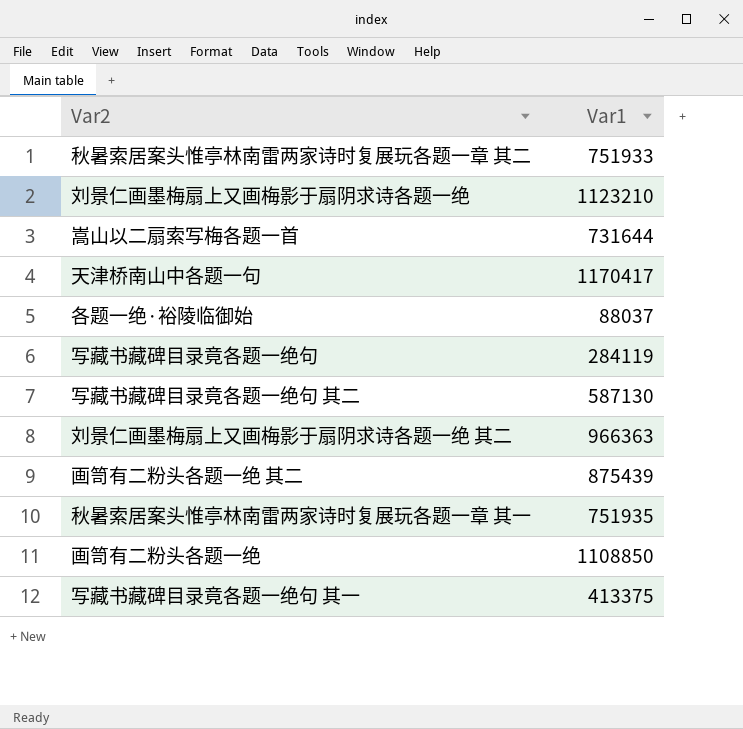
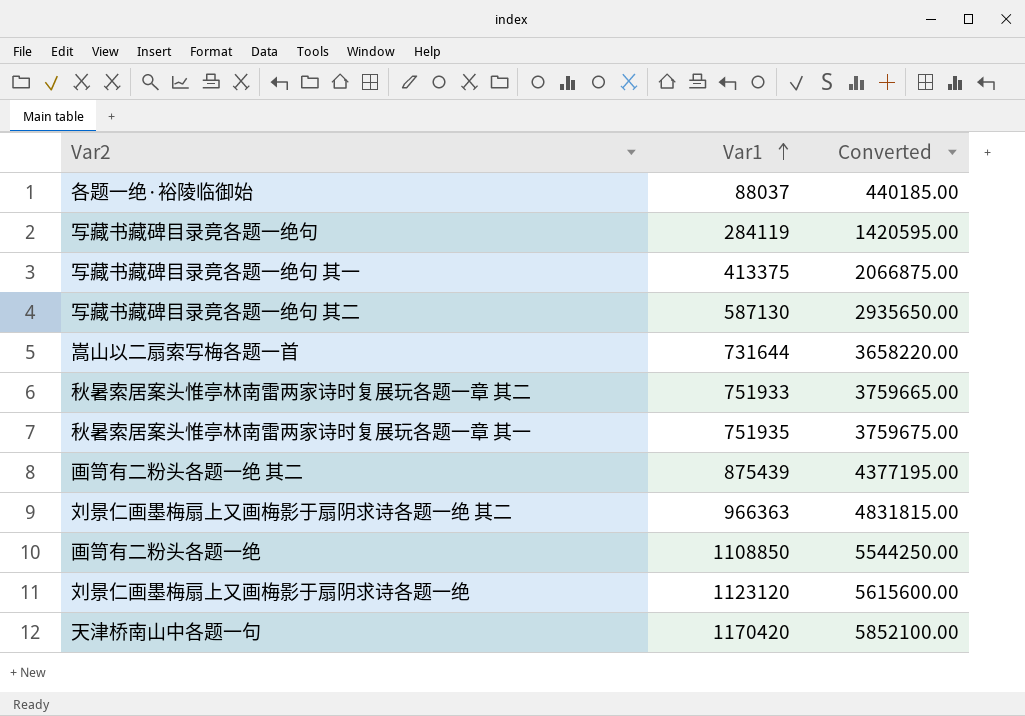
row order: none -> Var1 ascending
column Converted | formula: none -> [Var1] * 5
刘景仁画墨梅扇上又画梅影于扇阴求诗各题一绝 | Var1: 1123210 -> 1123120
天津桥南山中各题一句 | Var1: 1170417 -> 1170420

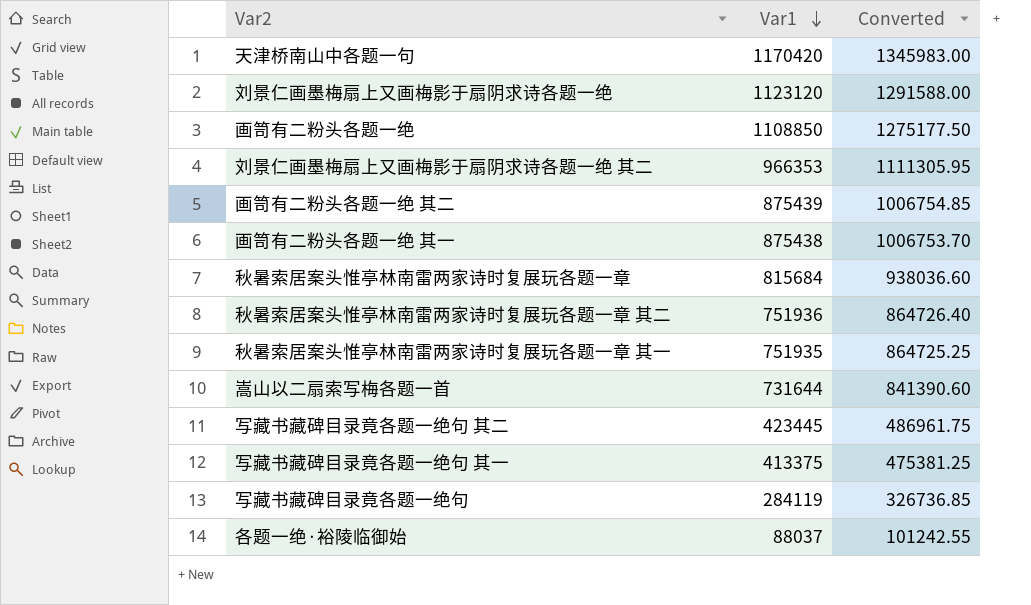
row order: Var1 ascending -> Var1 descending
column Converted | formula: [Var1] * 5 -> [Var1] * 1.15
刘景仁画墨梅扇上又画梅影于扇阴求诗各题一绝 其二 | Var1: 966363 -> 966353
row 画笥有二粉头各题一绝 其一: none -> 875438 | 1006753.70
row 秋暑索居案头惟亭林南雷两家诗时复展玩各题一章: none -> 815684 | 938036.60
秋暑索居案头惟亭林南雷两家诗时复展玩各题一章 其二 | Var1: 751933 -> 751936
写藏书藏碑目录竟各题一绝句 其二 | Var1: 587130 -> 423445

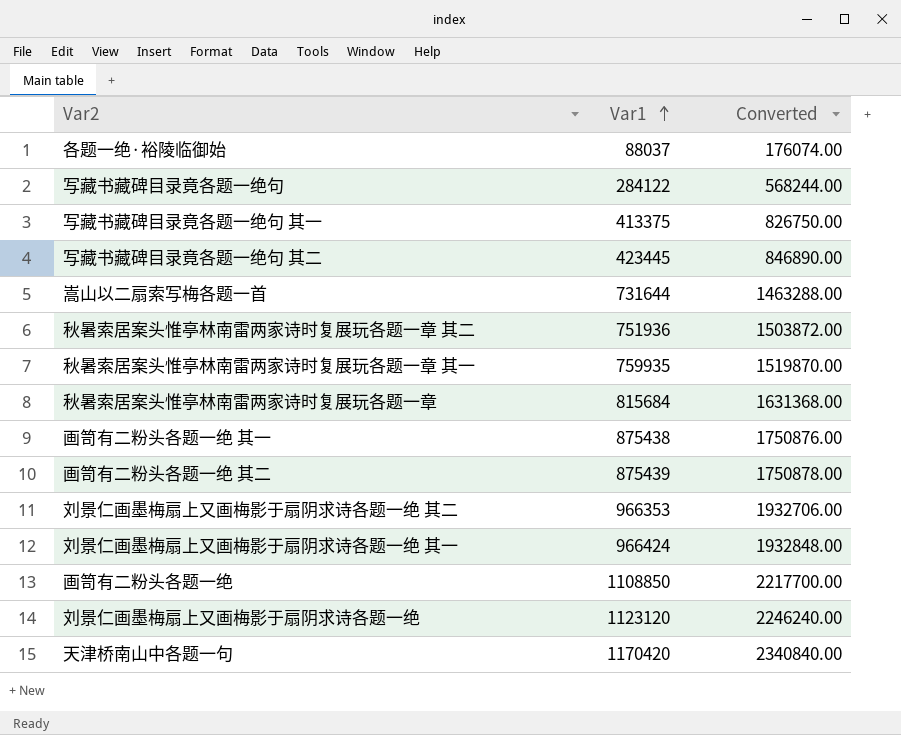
row order: Var1 descending -> Var1 ascending
column Converted | formula: [Var1] * 1.15 -> [Var1] * 2
写藏书藏碑目录竟各题一绝句 | Var1: 284119 -> 284122
秋暑索居案头惟亭林南雷两家诗时复展玩各题一章 其一 | Var1: 751935 -> 759935
row 刘景仁画墨梅扇上又画梅影于扇阴求诗各题一绝 其一: none -> 966424 | 1932848.00

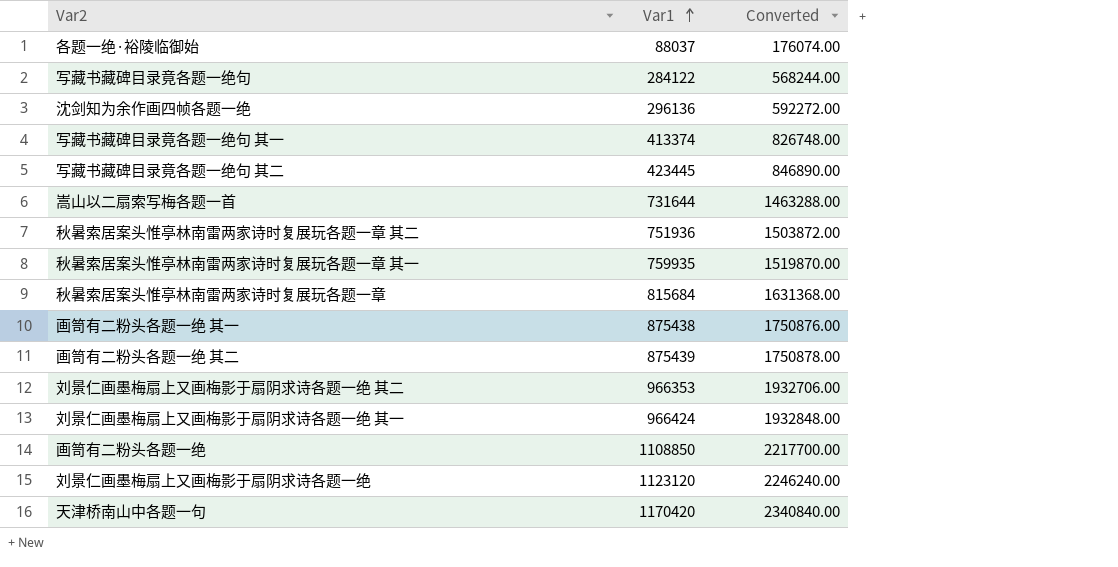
row 沈剑知为余作画四帧各题一绝: none -> 296136 | 592272.00
写藏书藏碑目录竟各题一绝句 其一 | Var1: 413375 -> 413374
写藏书藏碑目录竟各题一绝句 其一 | Converted: 826750.00 -> 826748.00

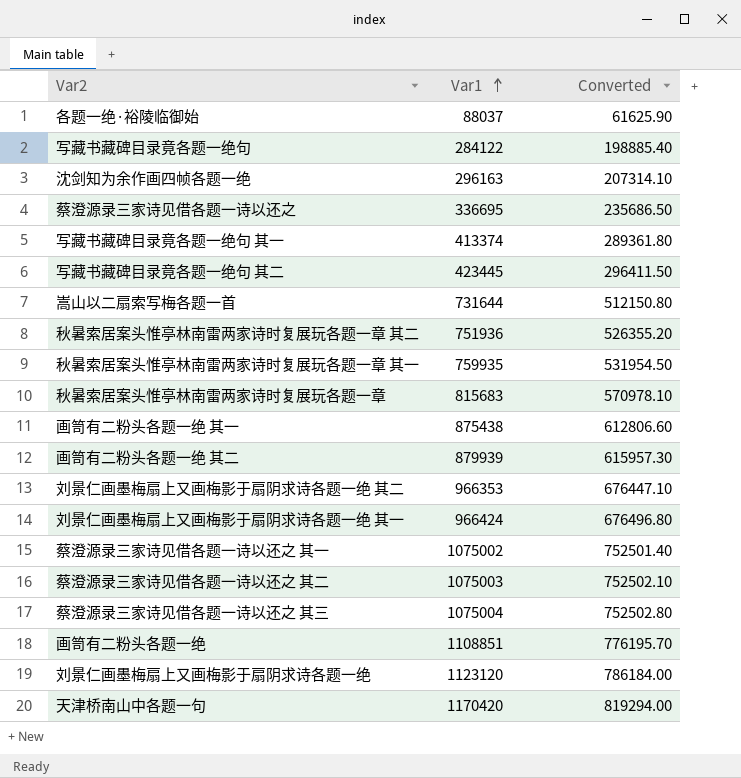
column Converted | formula: [Var1] * 2 -> [Var1] * 0.7
沈剑知为余作画四帧各题一绝 | Var1: 296136 -> 296163
row 蔡澄源录三家诗见借各题一诗以还之: none -> 336695 | 235686.50
秋暑索居案头惟亭林南雷两家诗时复展玩各题一章 | Var1: 815684 -> 815683
画笥有二粉头各题一绝 其二 | Var1: 875439 -> 879939
row 蔡澄源录三家诗见借各题一诗以还之 其一: none -> 1075002 | 752501.40
row 蔡澄源录三家诗见借各题一诗以还之 其二: none -> 1075003 | 752502.10
row 蔡澄源录三家诗见借各题一诗以还之 其三: none -> 1075004 | 752502.80
画笥有二粉头各题一绝 | Var1: 1108850 -> 1108851

